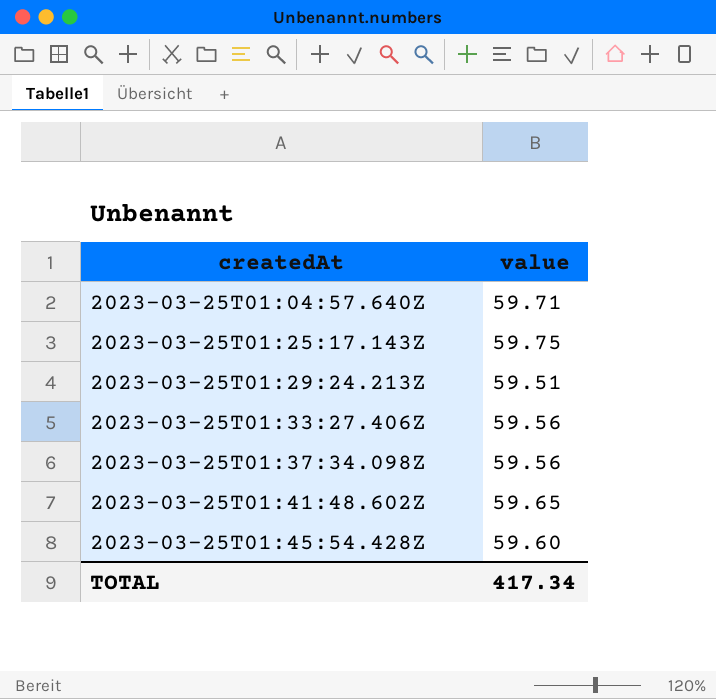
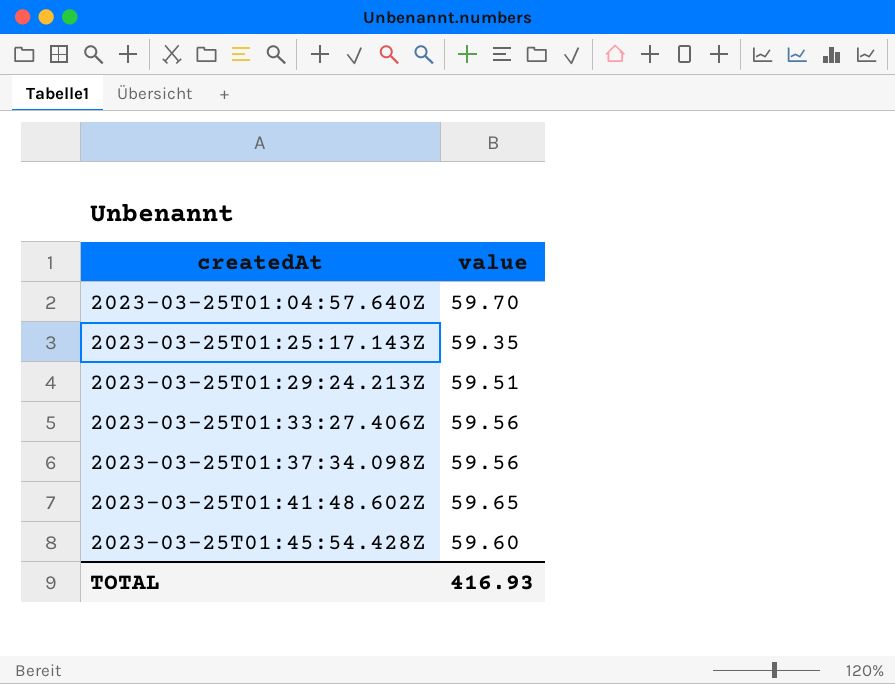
2023-03-25T01:04:57.640Z | value: 59.71 -> 59.70
2023-03-25T01:25:17.143Z | value: 59.75 -> 59.35
TOTAL | value: 417.34 -> 416.93

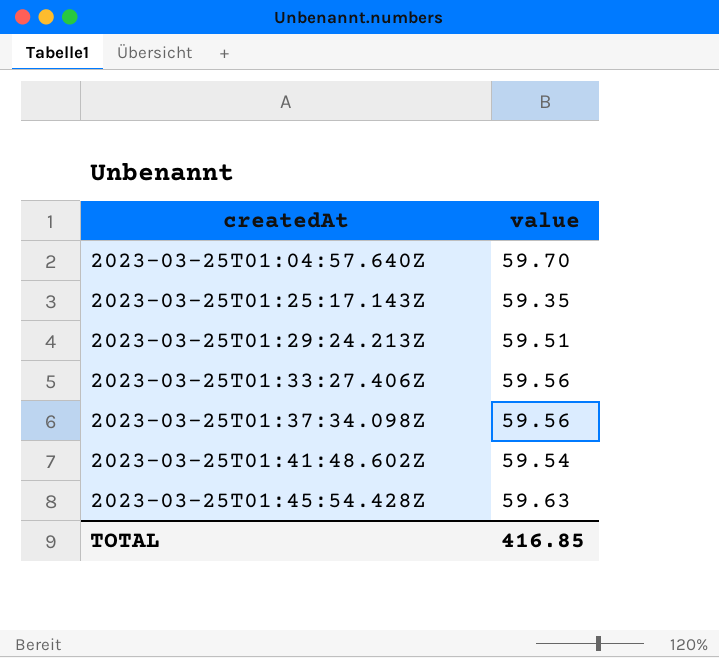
2023-03-25T01:41:48.602Z | value: 59.65 -> 59.54
2023-03-25T01:45:54.428Z | value: 59.60 -> 59.63
TOTAL | value: 416.93 -> 416.85

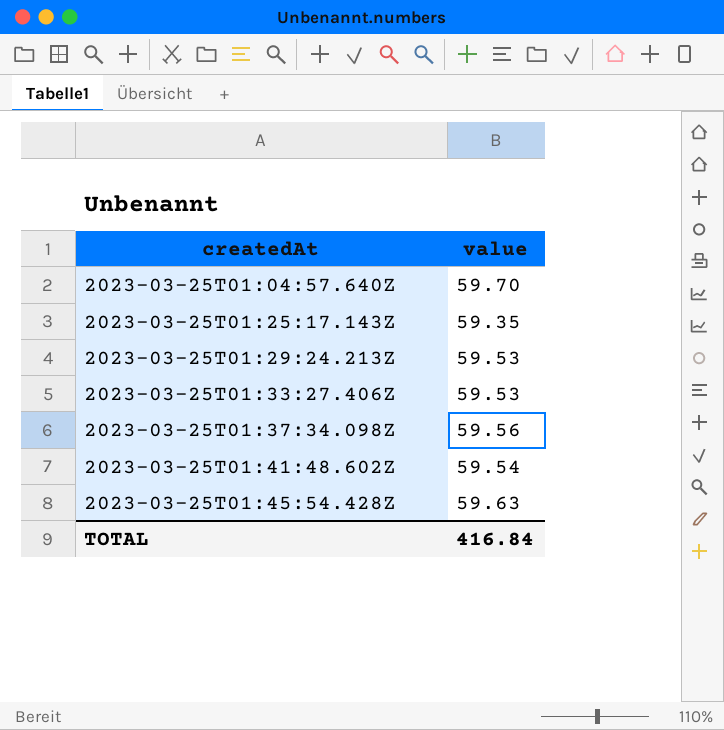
2023-03-25T01:29:24.213Z | value: 59.51 -> 59.53
2023-03-25T01:33:27.406Z | value: 59.56 -> 59.53
TOTAL | value: 416.85 -> 416.84

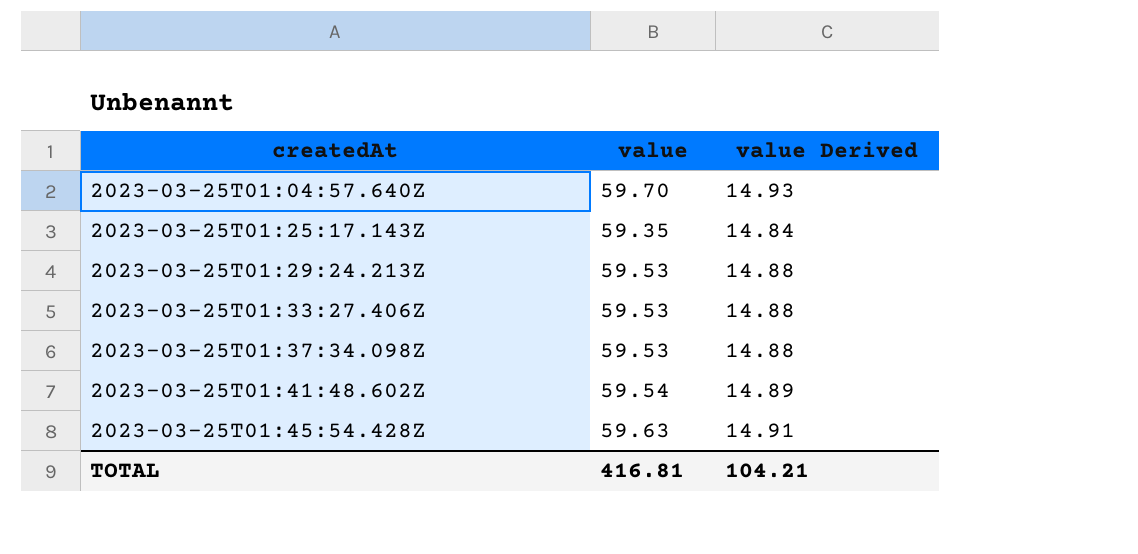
column value Derived | formula: none -> [value] * 0.25
2023-03-25T01:37:34.098Z | value: 59.56 -> 59.53
TOTAL | value: 416.84 -> 416.81

